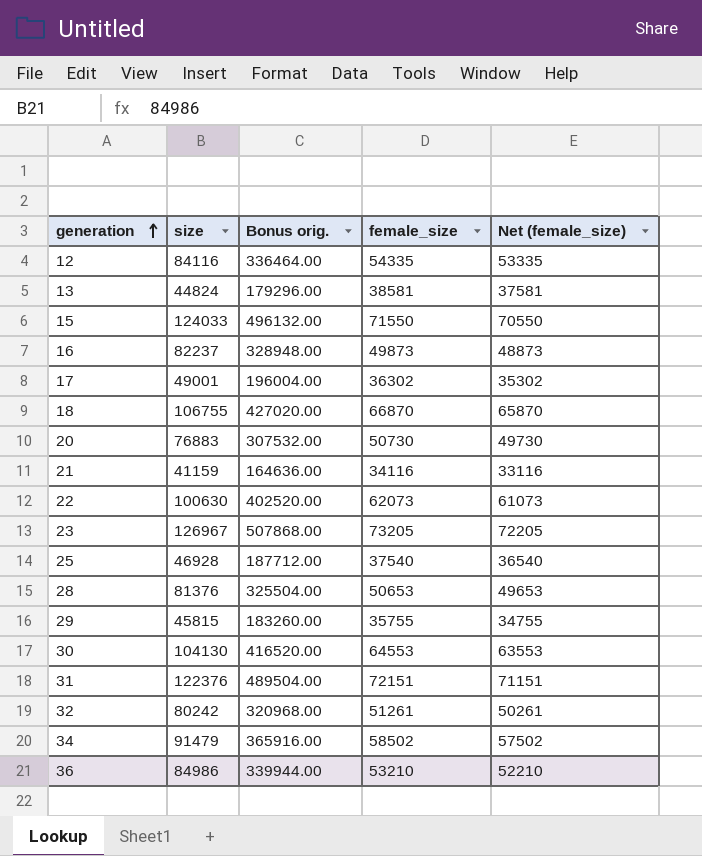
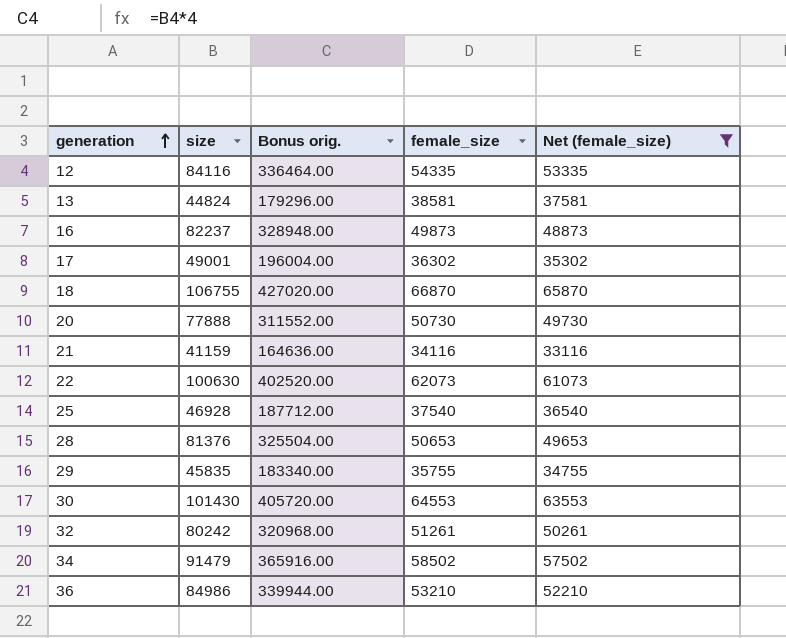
filter: none -> Net (female_size) <= 65870
20 | size: 76883 -> 77888
20 | Bonus orig.: 307532.00 -> 311552.00
29 | size: 45815 -> 45835
29 | Bonus orig.: 183260.00 -> 183340.00
30 | size: 104130 -> 101430
30 | Bonus orig.: 416520.00 -> 405720.00

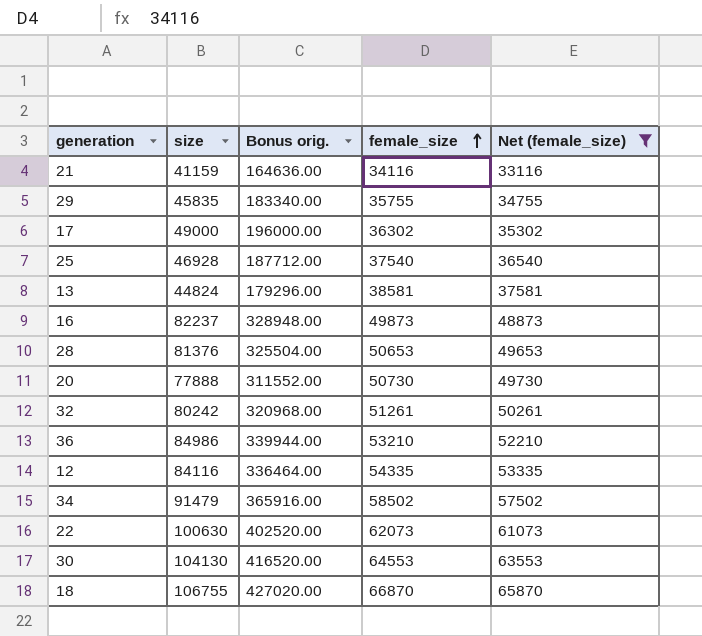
row order: generation ascending -> female_size ascending
17 | size: 49001 -> 49000
17 | Bonus orig.: 196004.00 -> 196000.00
30 | size: 101430 -> 104130
30 | Bonus orig.: 405720.00 -> 416520.00

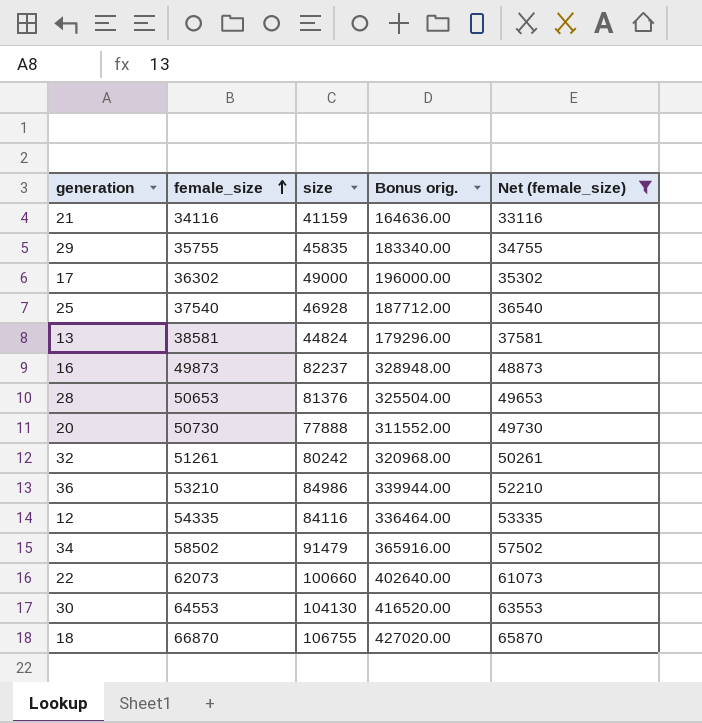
column female_size | position: 4 -> 2
22 | size: 100630 -> 100660
22 | Bonus orig.: 402520.00 -> 402640.00

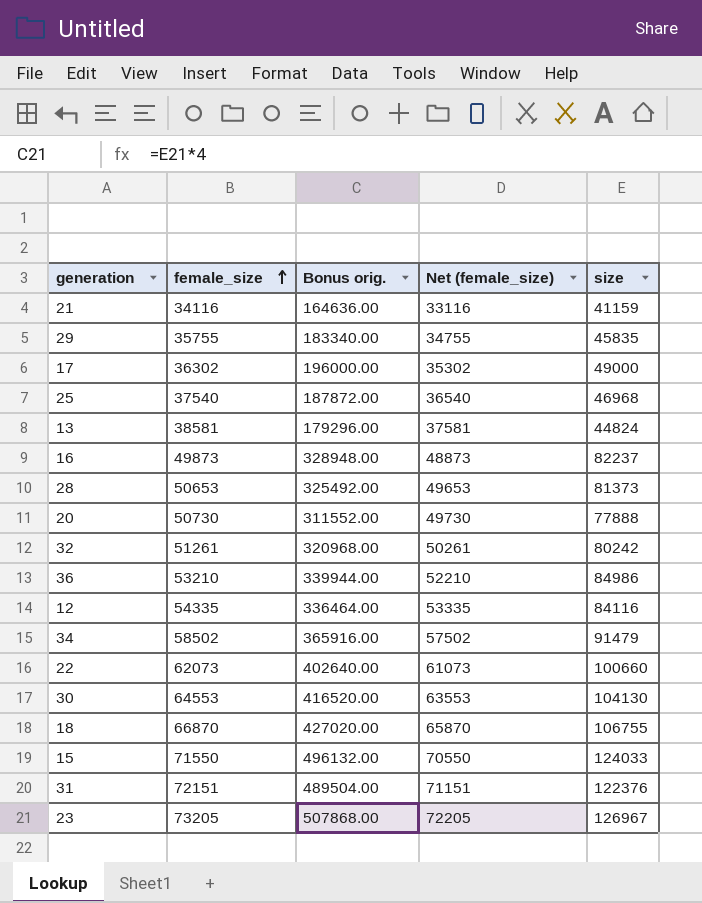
filter: Net (female_size) <= 65870 -> none
column size | position: 3 -> 5
25 | Bonus orig.: 187712.00 -> 187872.00
25 | size: 46928 -> 46968
28 | Bonus orig.: 325504.00 -> 325492.00
28 | size: 81376 -> 81373

